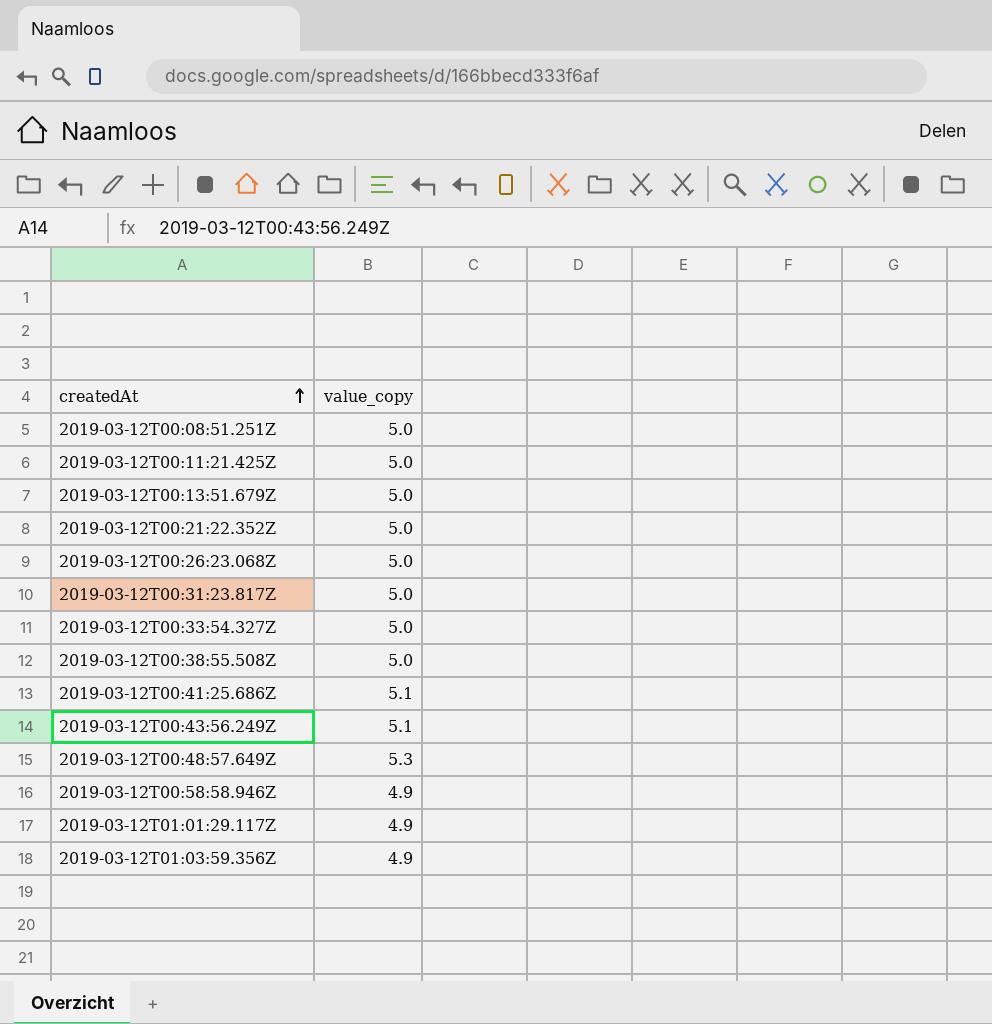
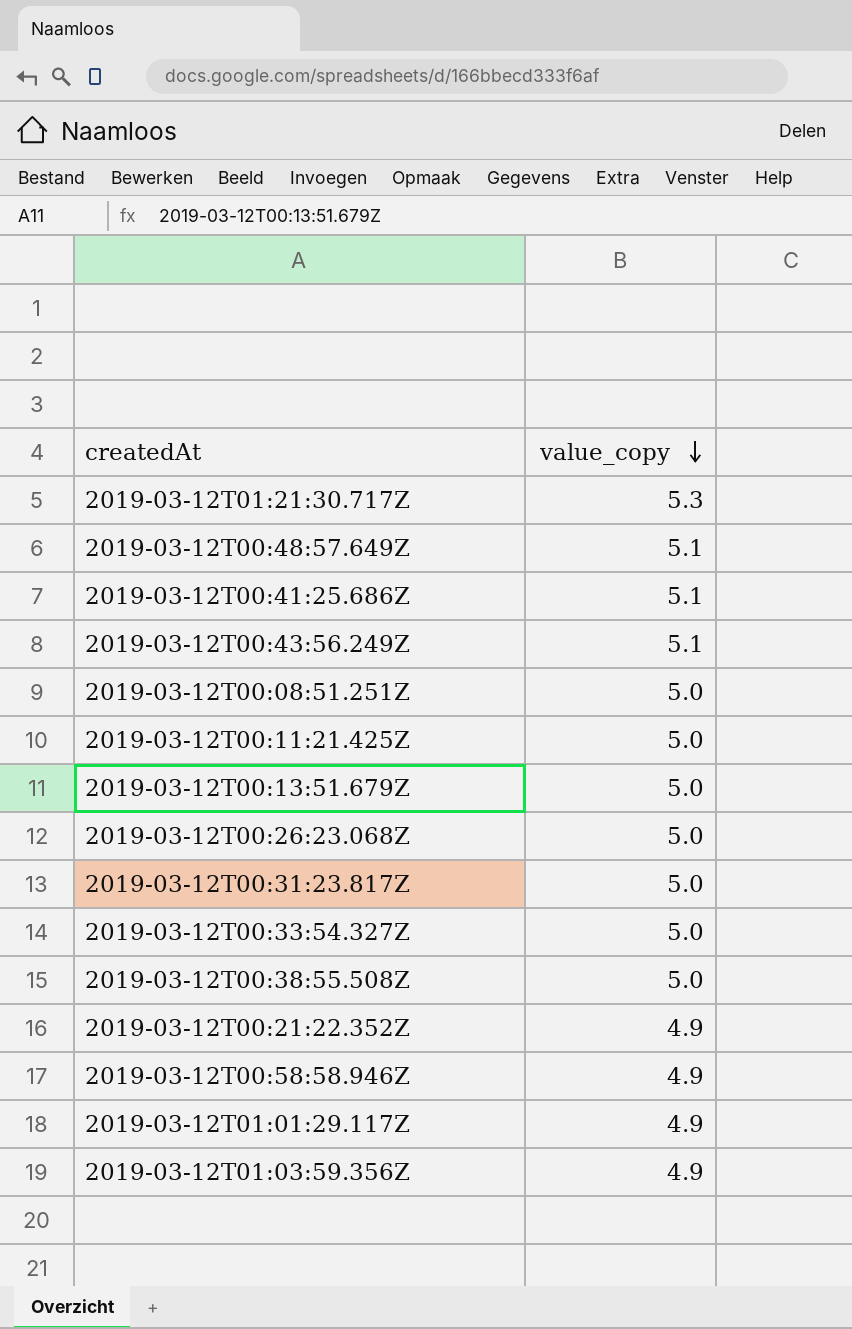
row order: createdAt ascending -> value_copy descending
row 2019-03-12T01:21:30.717Z: none -> 5.3
2019-03-12T00:48:57.649Z | value_copy: 5.3 -> 5.1
2019-03-12T00:21:22.352Z | value_copy: 5.0 -> 4.9

